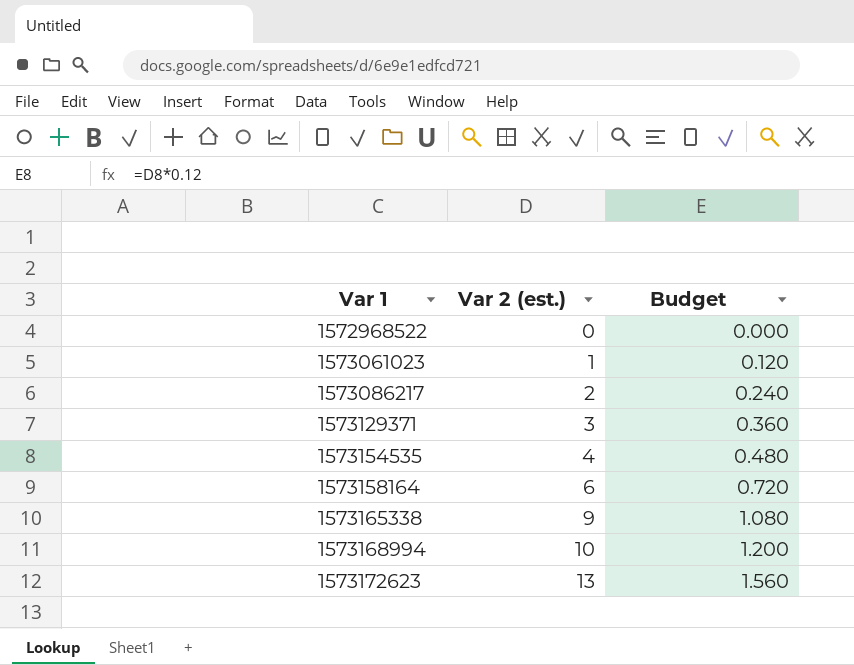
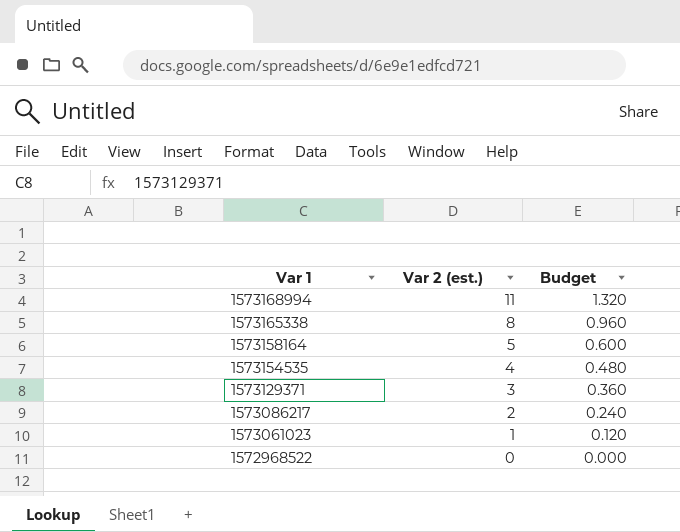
row order: Var 1 ascending -> Var 1 descending
row 1573172623: 13 | 1.560 -> none
1573168994 | Var 2 (est.): 10 -> 11
1573168994 | Budget: 1.200 -> 1.320
1573165338 | Var 2 (est.): 9 -> 8
1573165338 | Budget: 1.080 -> 0.960
1573158164 | Var 2 (est.): 6 -> 5
1573158164 | Budget: 0.720 -> 0.600

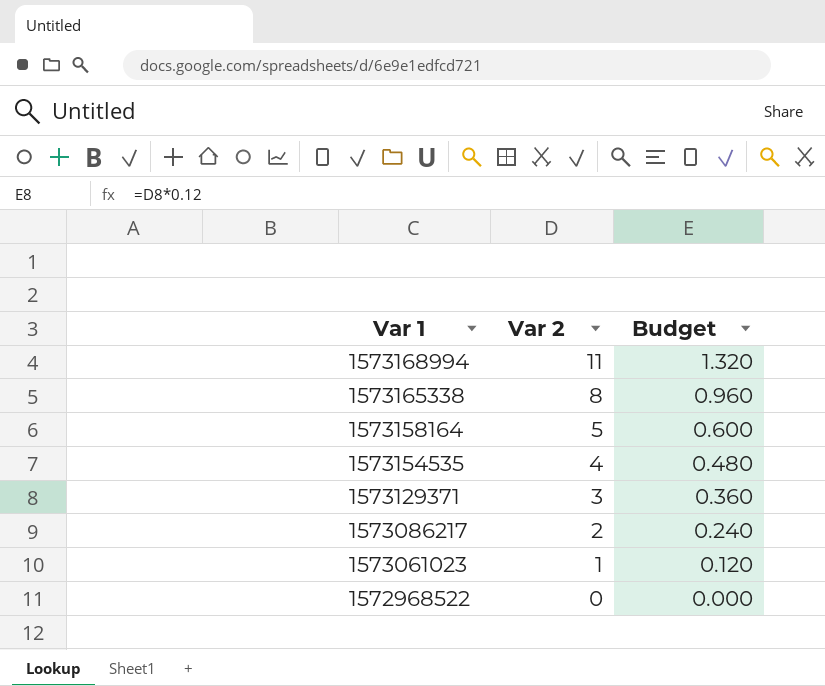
column name: Var 2 (est.) -> Var 2

